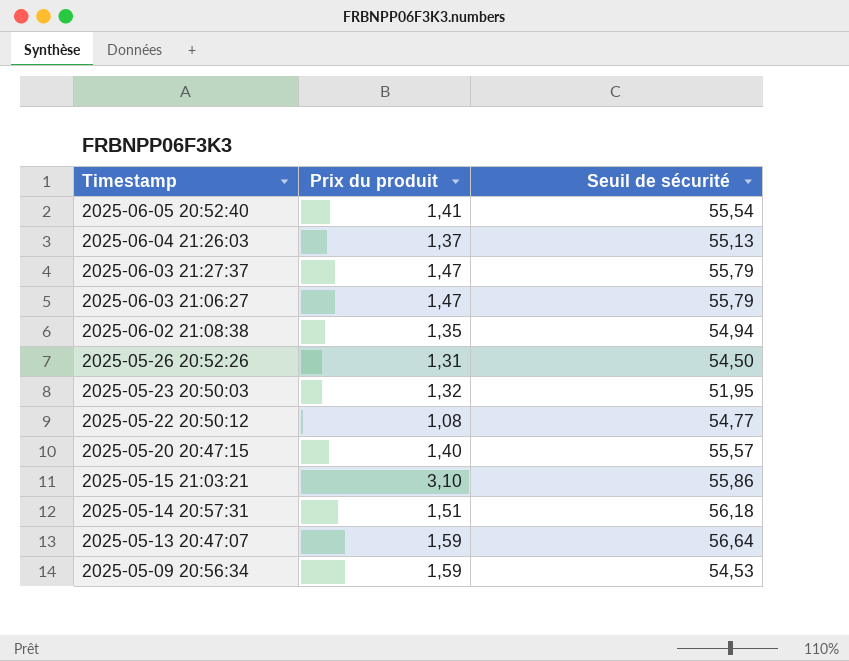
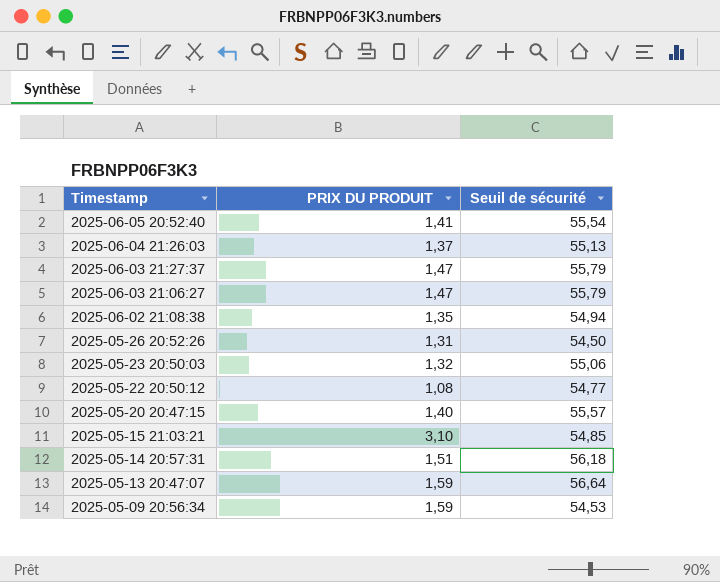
column name: Prix du produit -> PRIX DU PRODUIT
2025-05-23 20:50:03 | Seuil de sécurité: 51,95 -> 55,06
2025-05-15 21:03:21 | Seuil de sécurité: 55,86 -> 54,85

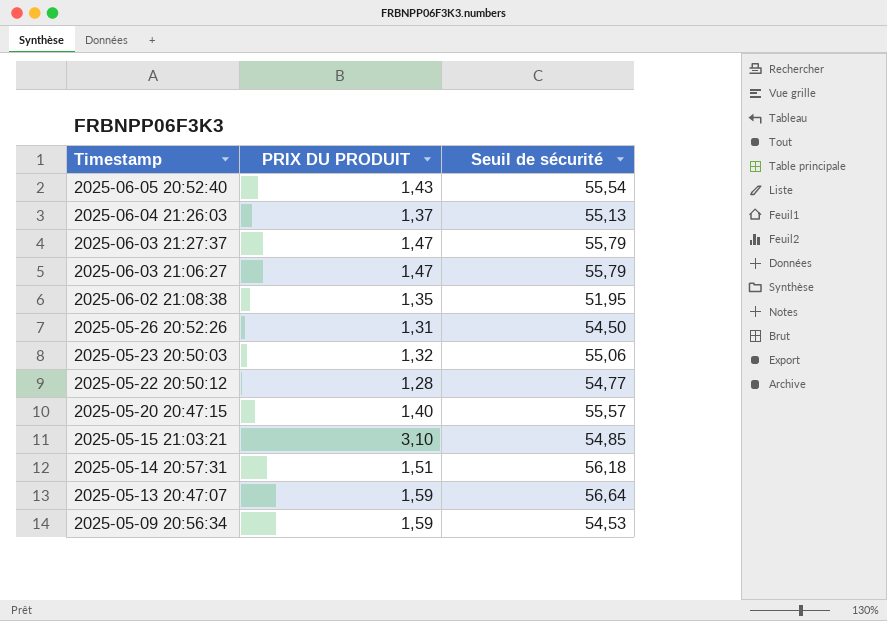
2025-06-05 20:52:40 | PRIX DU PRODUIT: 1,41 -> 1,43
2025-06-02 21:08:38 | Seuil de sécurité: 54,94 -> 51,95
2025-05-22 20:50:12 | PRIX DU PRODUIT: 1,08 -> 1,28

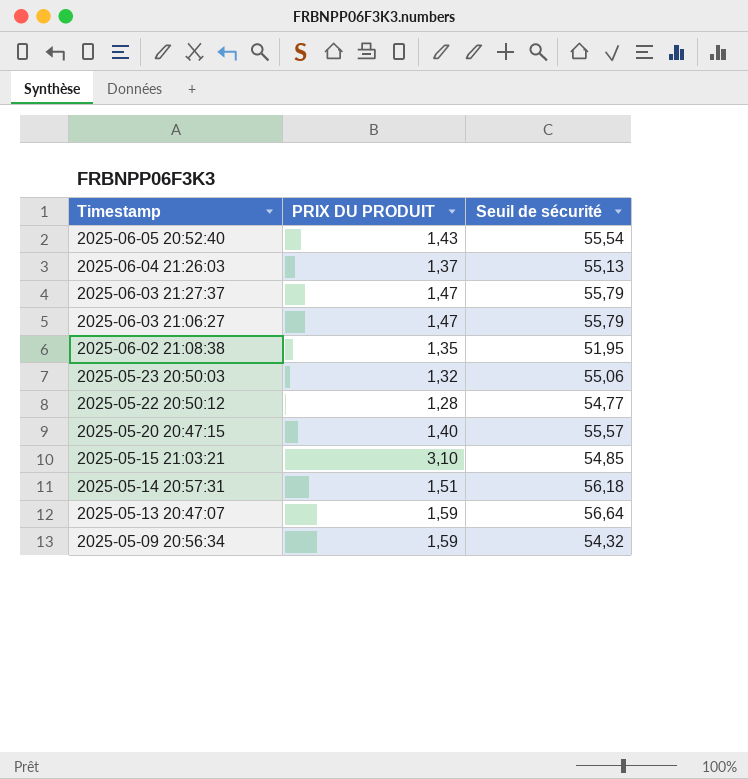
row 2025-05-26 20:52:26: 1,31 | 54,50 -> none
2025-05-09 20:56:34 | Seuil de sécurité: 54,53 -> 54,32

